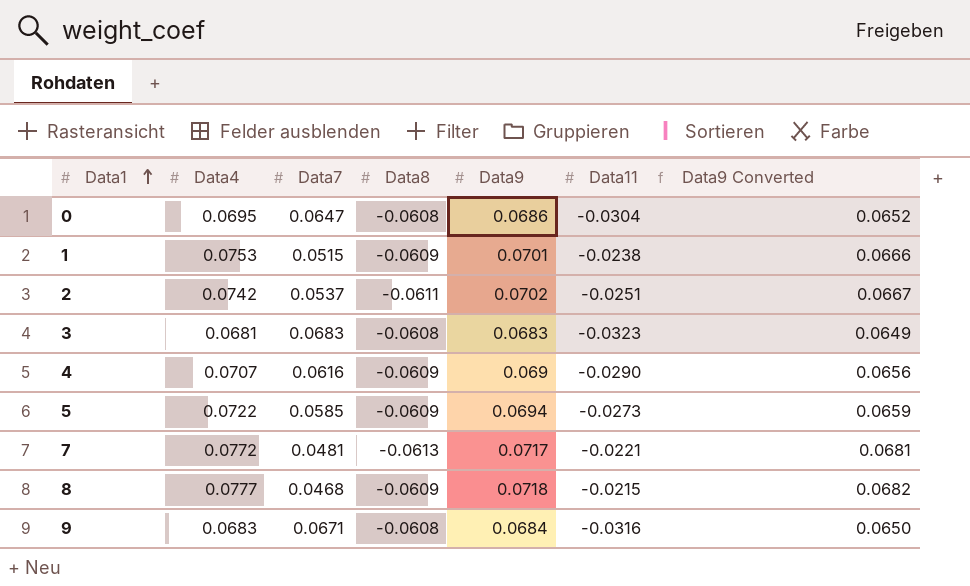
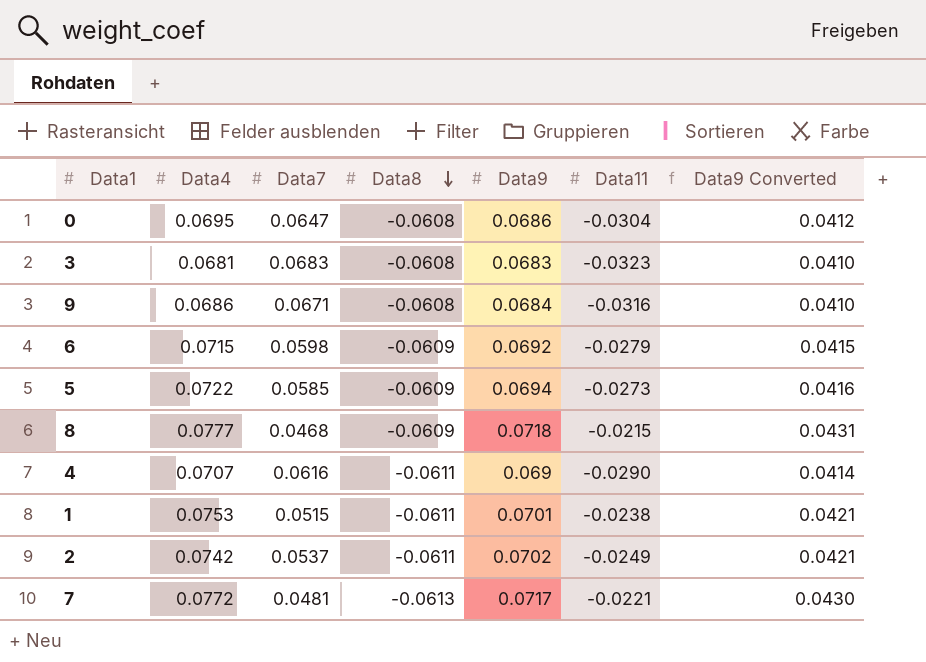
row order: Data1 ascending -> Data8 descending
column Data9 Converted | formula: [Data9] * 0.95 -> [Data9] * 0.6
9 | Data4: 0.0683 -> 0.0686
row 6: none -> 0.0715 | 0.0598 | -0.0609 | 0.0692 | -0.0279 | 0.0415
4 | Data8: -0.0609 -> -0.0611
1 | Data8: -0.0609 -> -0.0611
2 | Data11: -0.0251 -> -0.0249

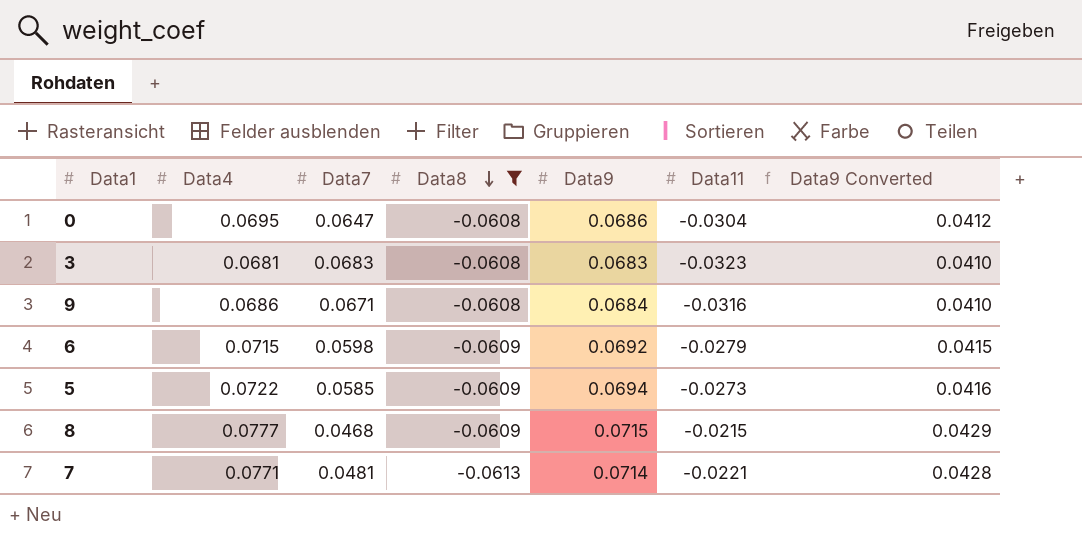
filter: none -> Data8 != -0.0611
8 | Data9: 0.0718 -> 0.0715
8 | Data9 Converted: 0.0431 -> 0.0429
7 | Data4: 0.0772 -> 0.0771
7 | Data9: 0.0717 -> 0.0714
7 | Data9 Converted: 0.0430 -> 0.0428

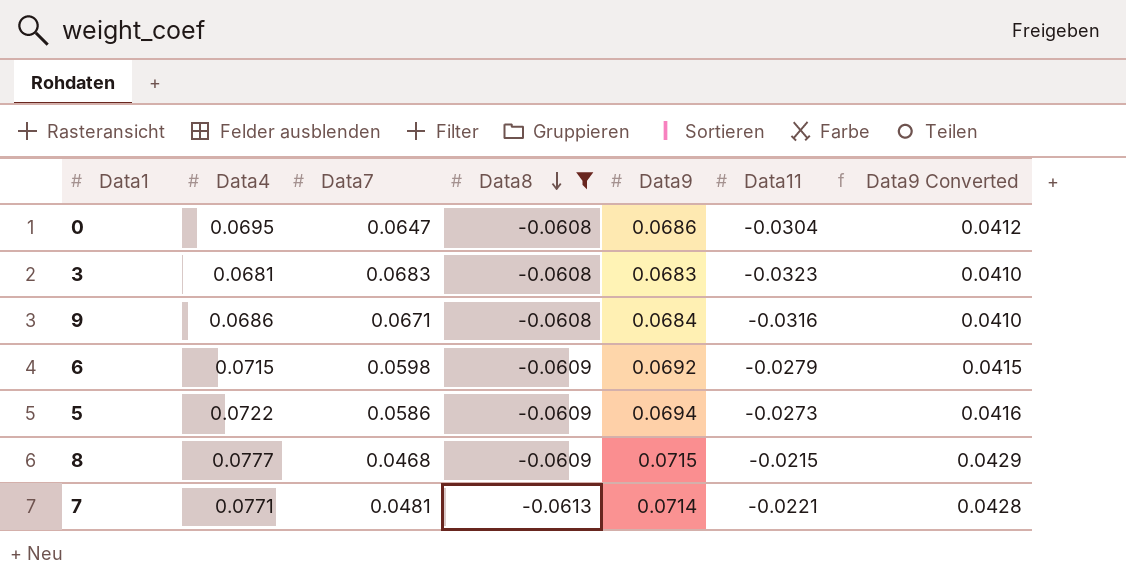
5 | Data7: 0.0585 -> 0.0586

